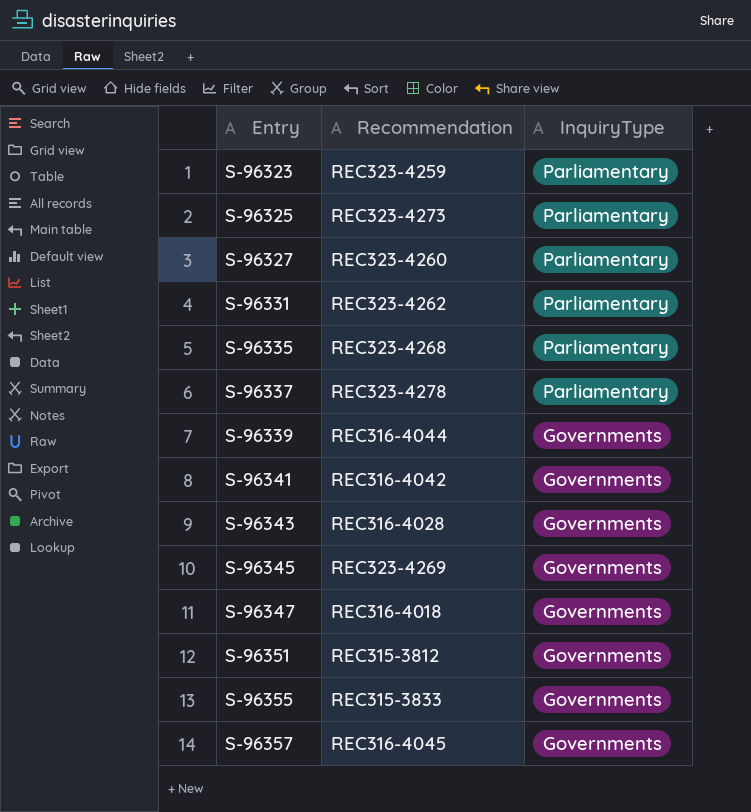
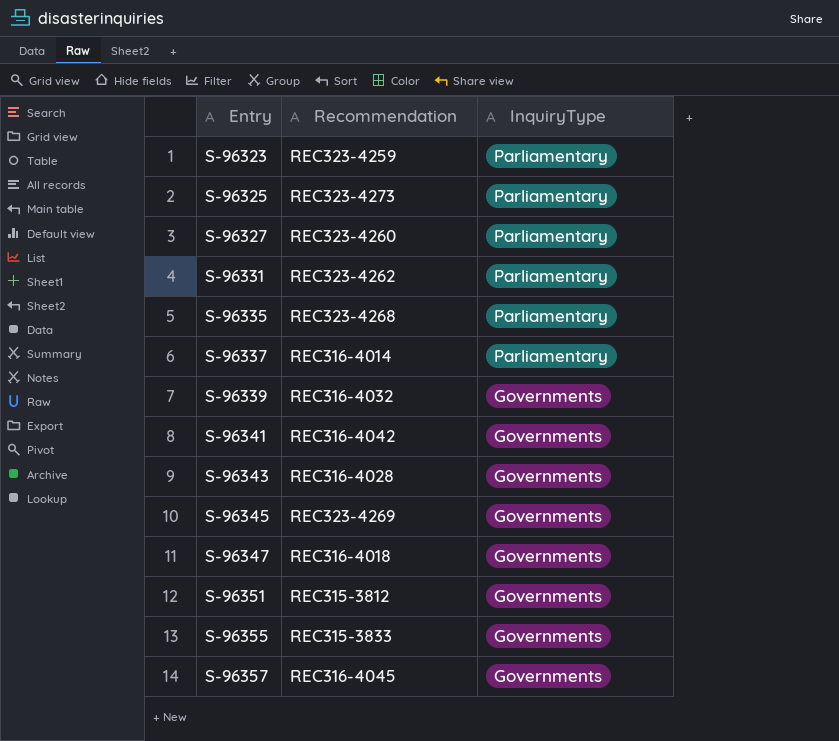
S-96337 | Recommendation: REC323-4278 -> REC316-4014
S-96339 | Recommendation: REC316-4044 -> REC316-4032

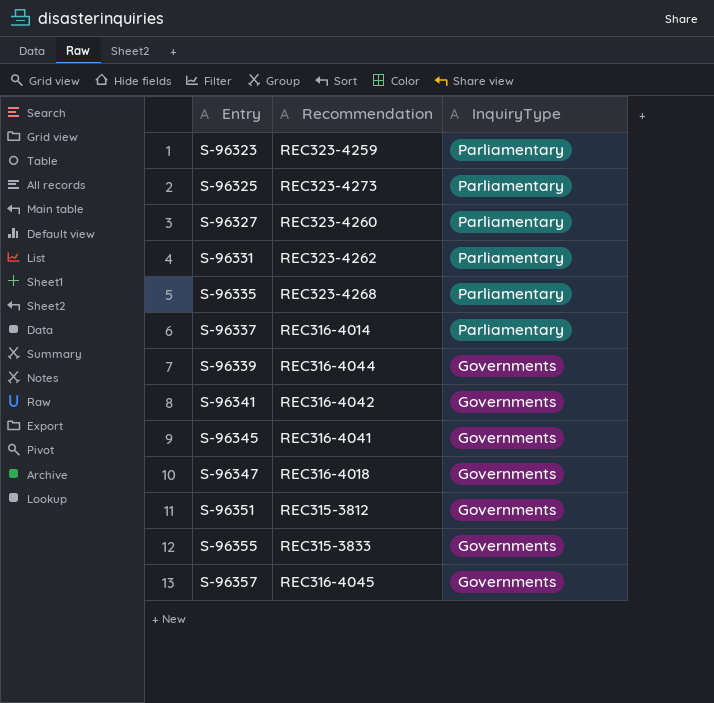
row S-96343: REC316-4028 | Governments -> none
S-96339 | Recommendation: REC316-4032 -> REC316-4044
S-96345 | Recommendation: REC323-4269 -> REC316-4041

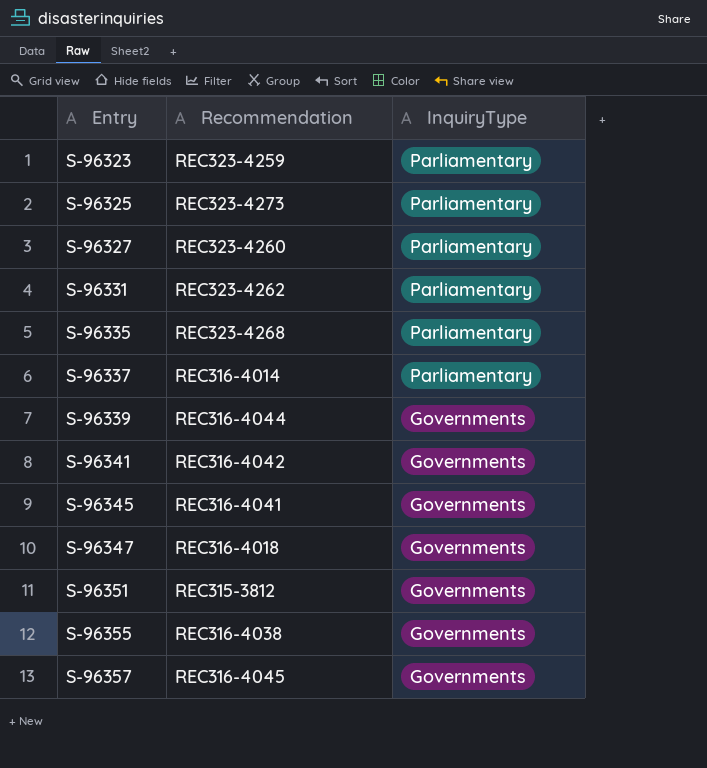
S-96355 | Recommendation: REC315-3833 -> REC316-4038

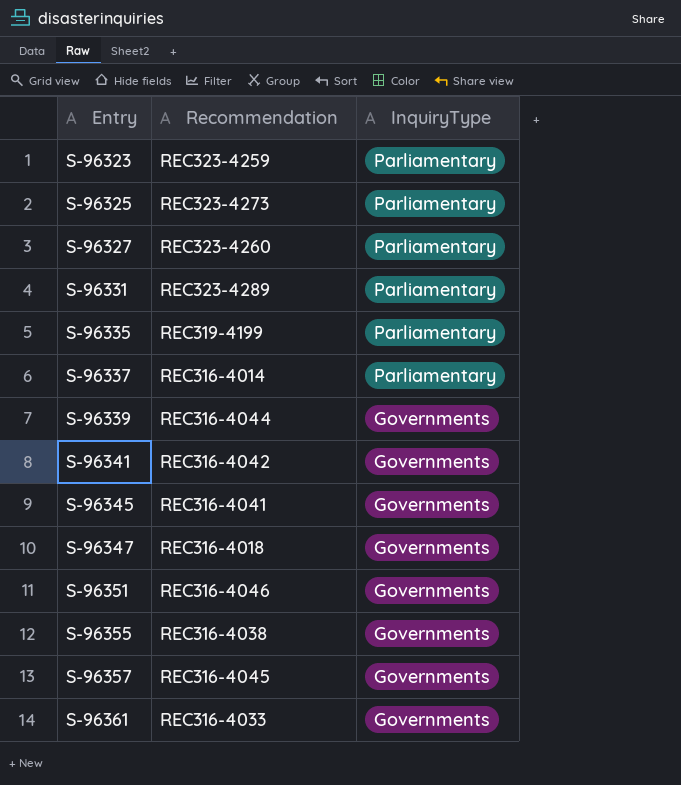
S-96331 | Recommendation: REC323-4262 -> REC323-4289
S-96335 | Recommendation: REC323-4268 -> REC319-4199
S-96351 | Recommendation: REC315-3812 -> REC316-4046
row S-96361: none -> REC316-4033 | Governments

